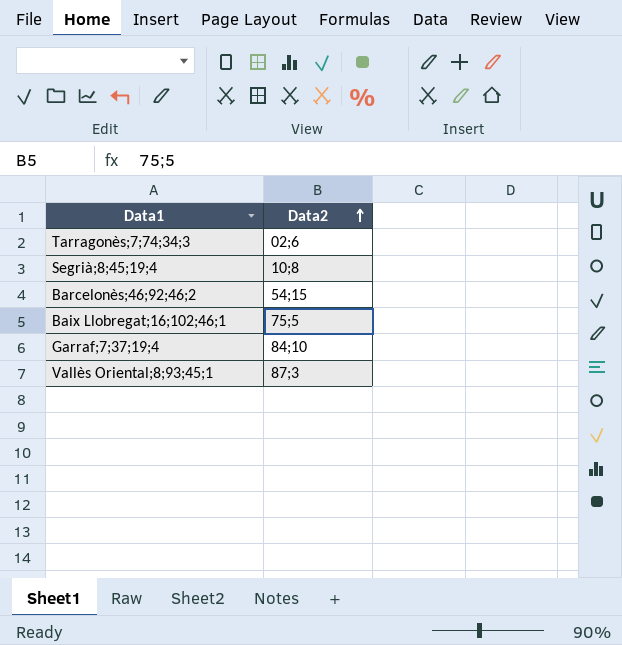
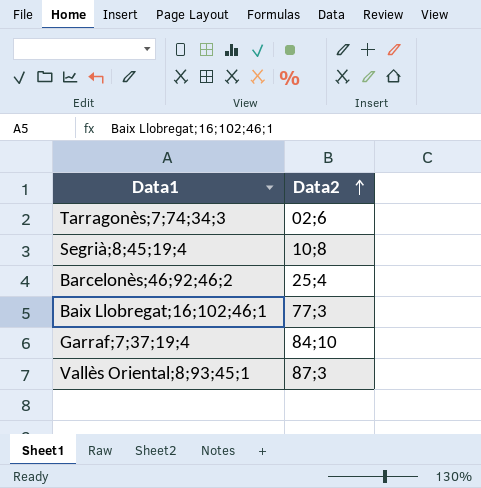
Barcelonès;46;92;46;2 | Data2: 54;15 -> 25;4
Baix Llobregat;16;102;46;1 | Data2: 75;5 -> 77;3

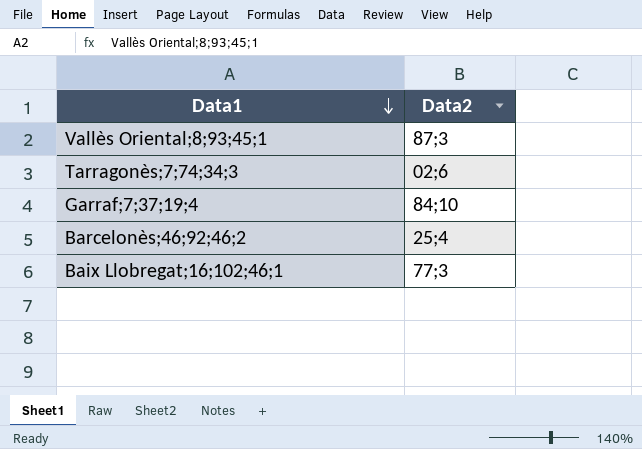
row order: Data2 ascending -> Data1 descending
row Segrià;8;45;19;4: 10;8 -> none

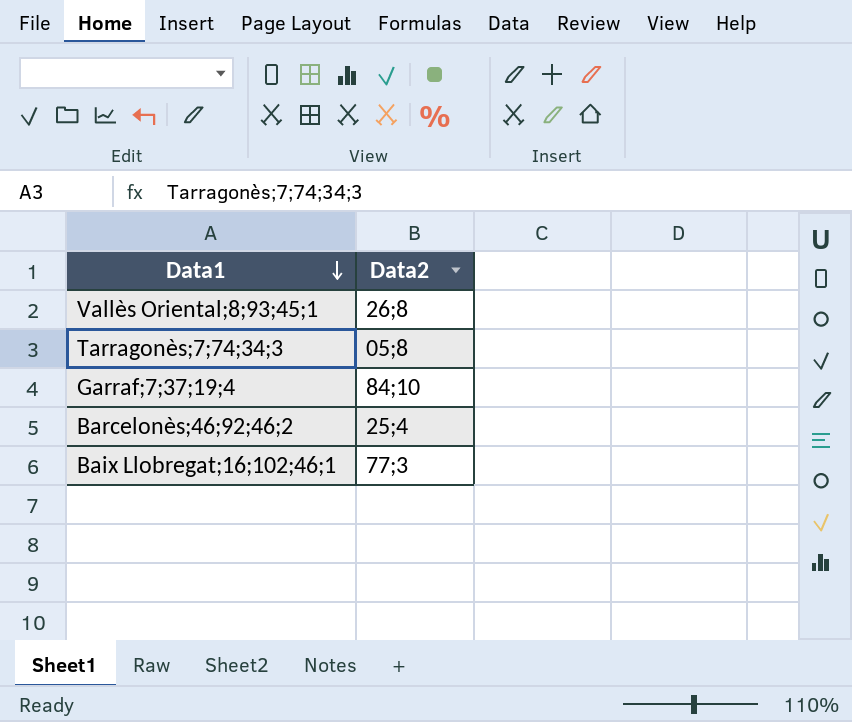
Vallès Oriental;8;93;45;1 | Data2: 87;3 -> 26;8
Tarragonès;7;74;34;3 | Data2: 02;6 -> 05;8

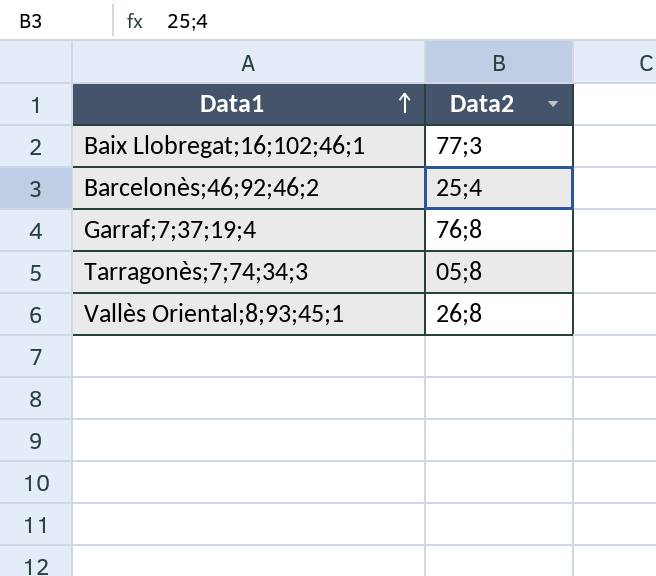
row order: Data1 descending -> Data1 ascending
Garraf;7;37;19;4 | Data2: 84;10 -> 76;8

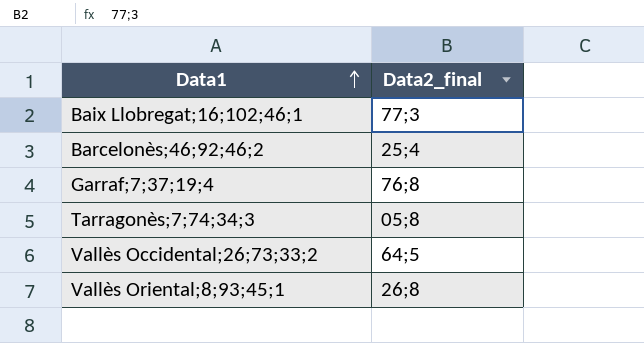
column name: Data2 -> Data2_final
row Vallès Occidental;26;73;33;2: none -> 64;5

